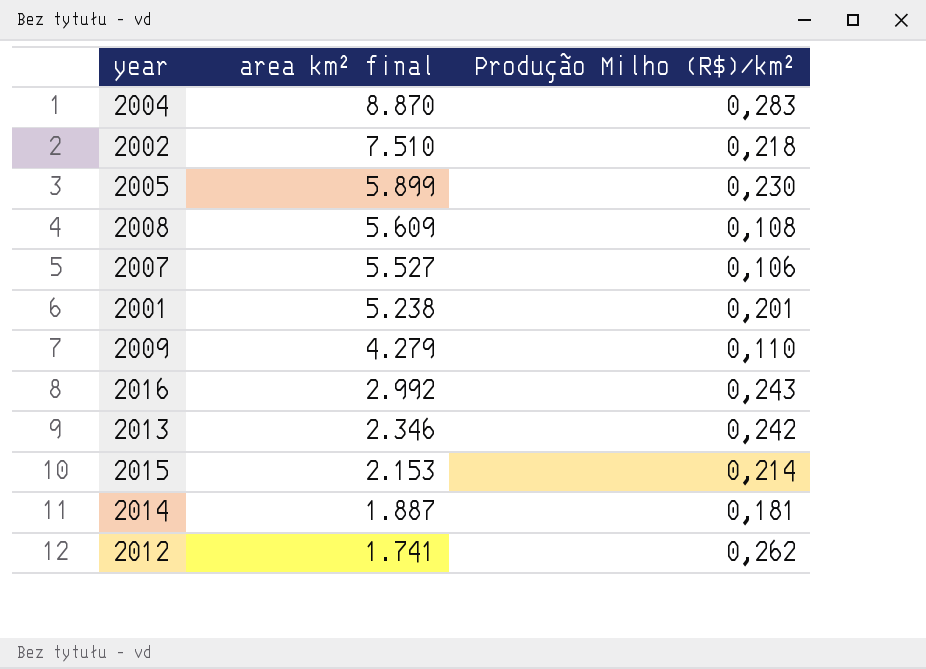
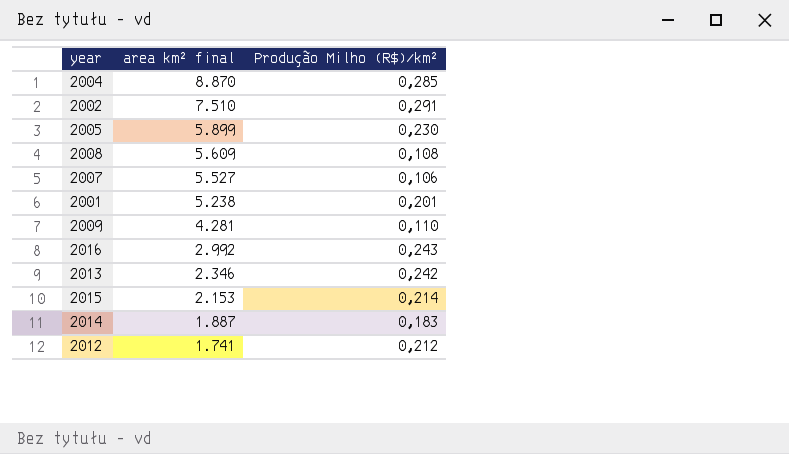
2004 | Produção Milho (R$)/km²: 0,283 -> 0,285
2002 | Produção Milho (R$)/km²: 0,218 -> 0,291
2009 | area km² final: 4.279 -> 4.281
2014 | Produção Milho (R$)/km²: 0,181 -> 0,183
2012 | Produção Milho (R$)/km²: 0,262 -> 0,212

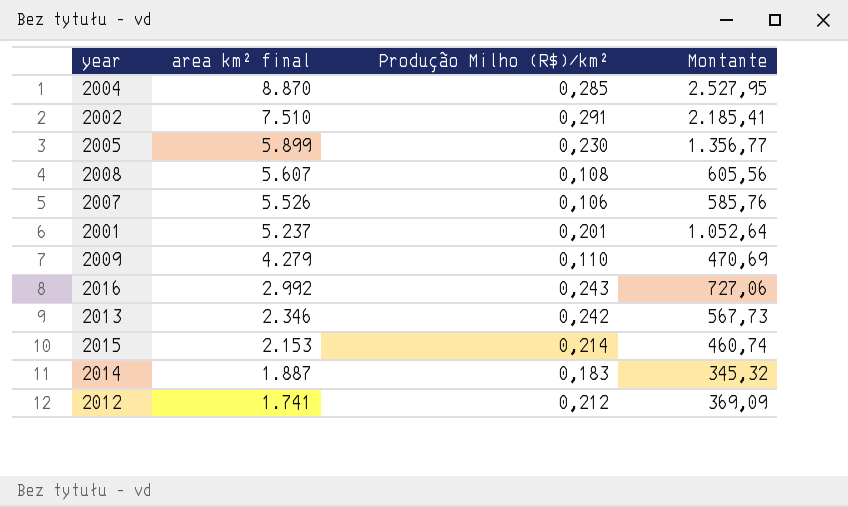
column Montante | formula: none -> [area km² final] * [Produção Milho (R$)/km²]
2008 | area km² final: 5.609 -> 5.607
2007 | area km² final: 5.527 -> 5.526
2001 | area km² final: 5.238 -> 5.237
2009 | area km² final: 4.281 -> 4.279

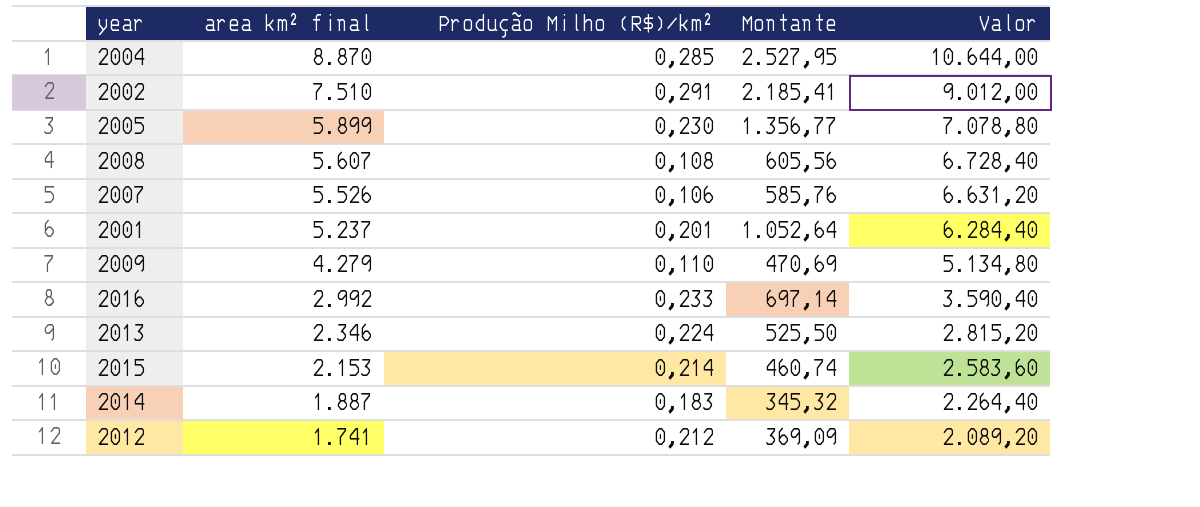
column Valor | formula: none -> [area km² final] * 1,2
2016 | Produção Milho (R$)/km²: 0,243 -> 0,233
2016 | Montante: 727,06 -> 697,14
2013 | Produção Milho (R$)/km²: 0,242 -> 0,224
2013 | Montante: 567,73 -> 525,50

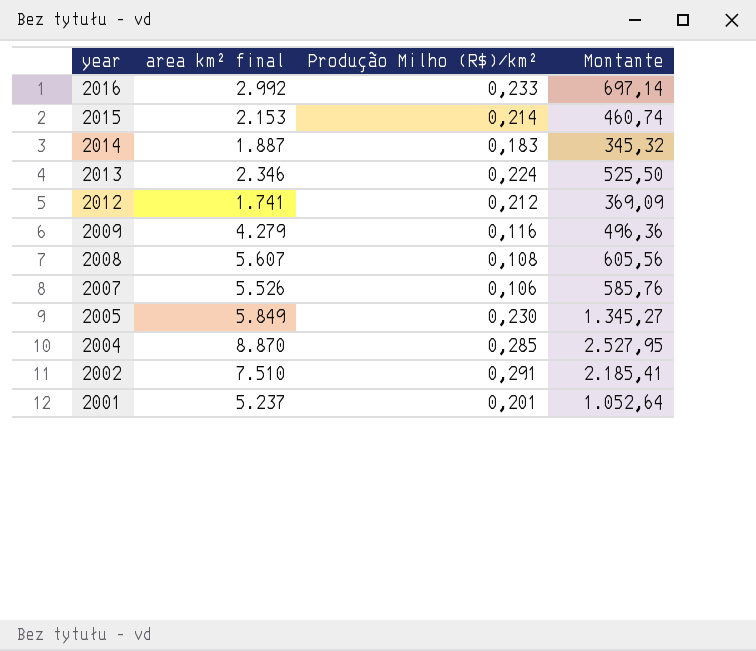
row order: area km² final descending -> year descending
column Valor | formula: [area km² final] * 1,2 -> none
2009 | Produção Milho (R$)/km²: 0,110 -> 0,116
2009 | Montante: 470,69 -> 496,36
2005 | area km² final: 5.899 -> 5.849
2005 | Montante: 1.356,77 -> 1.345,27

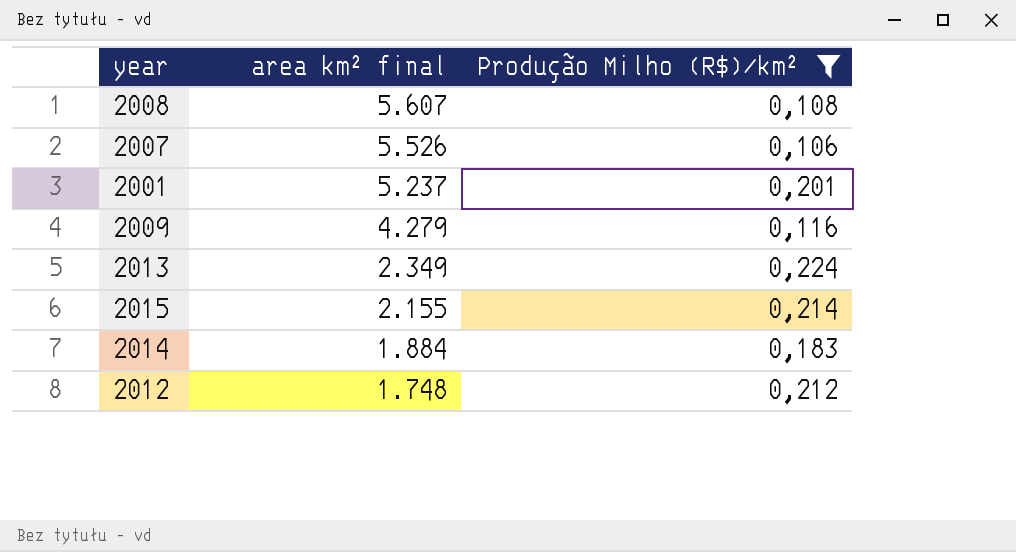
filter: none -> Produção Milho (R$)/km² <= 0,224
row order: year descending -> area km² final descending
column Montante | formula: [area km² final] * [Produção Milho (R$)/km²] -> none
2013 | area km² final: 2.346 -> 2.349
2015 | area km² final: 2.153 -> 2.155
2014 | area km² final: 1.887 -> 1.884
2012 | area km² final: 1.741 -> 1.748

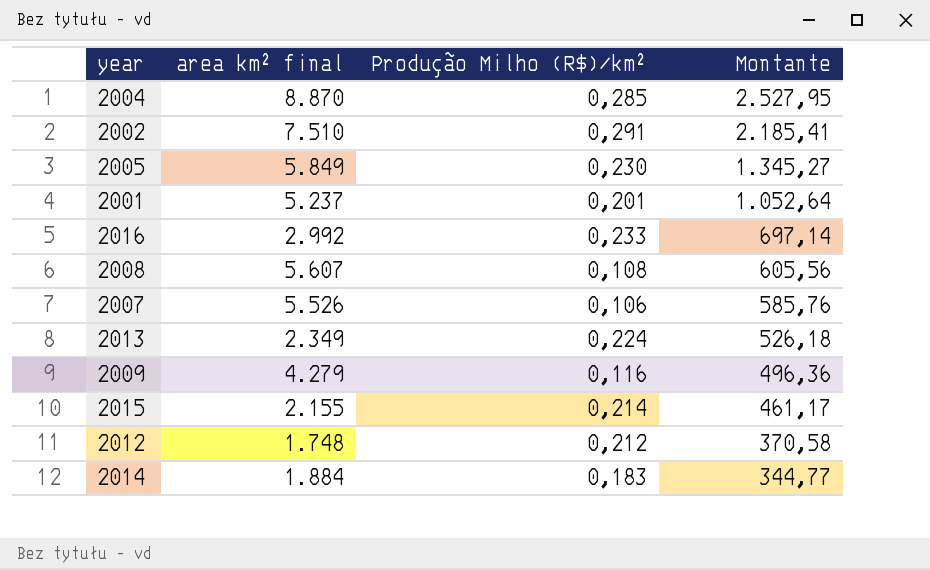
filter: Produção Milho (R$)/km² <= 0,224 -> none
row order: area km² final descending -> Montante descending
column Montante | formula: none -> [area km² final] * [Produção Milho (R$)/km²]

